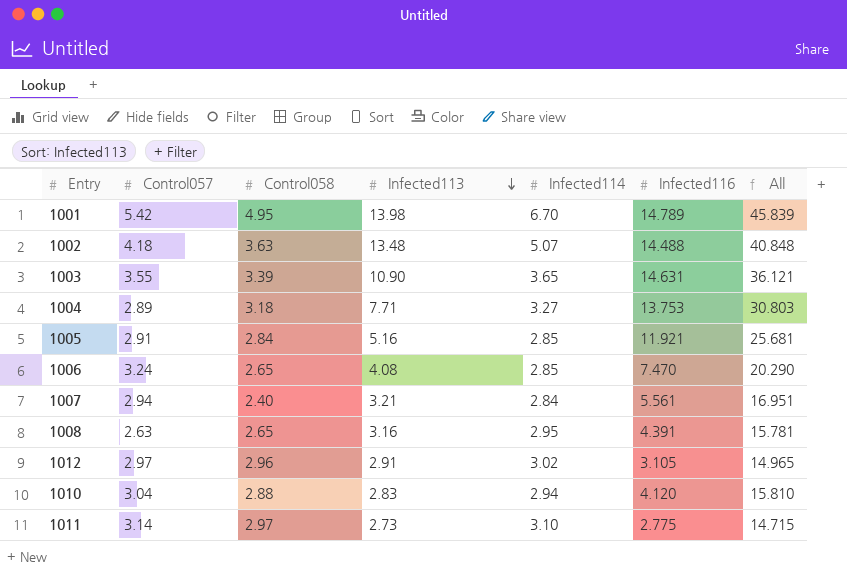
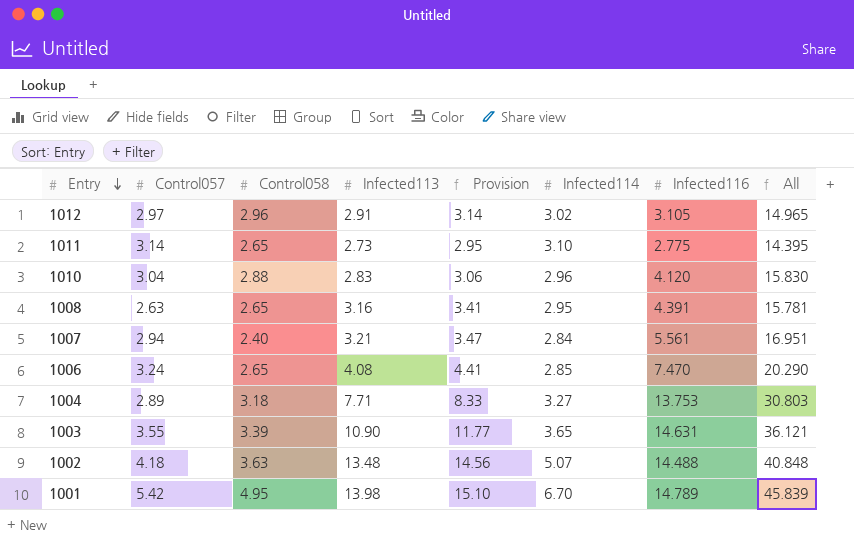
row order: Infected113 descending -> Entry descending
column Provision | formula: none -> [Infected113] * 1.08
row 1005: 2.91 | 2.84 | 5.16 | 2.85 | 11.921 | 25.681 -> none
1011 | Control058: 2.97 -> 2.65
1011 | All: 14.715 -> 14.395
1010 | Infected114: 2.94 -> 2.96
1010 | All: 15.810 -> 15.830

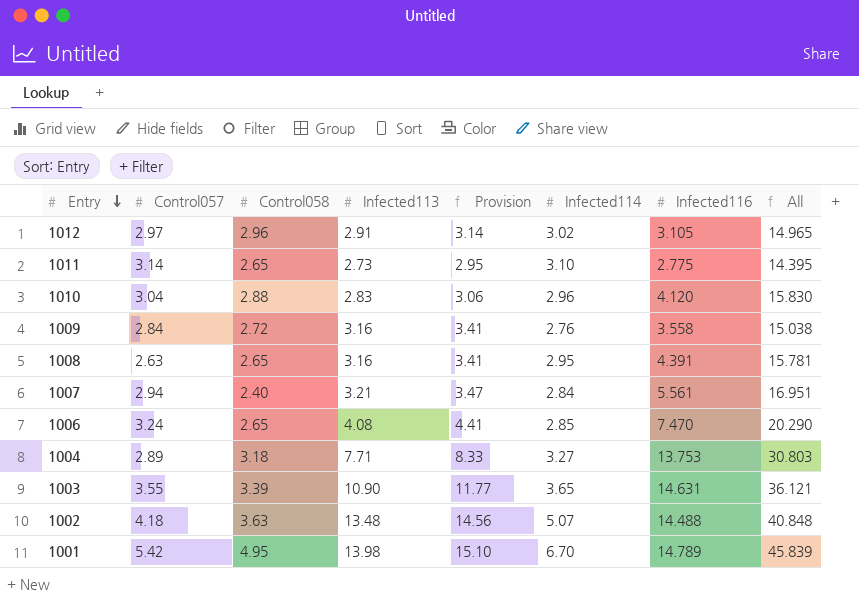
row 1009: none -> 2.84 | 2.72 | 3.16 | 3.41 | 2.76 | 3.558 | 15.038

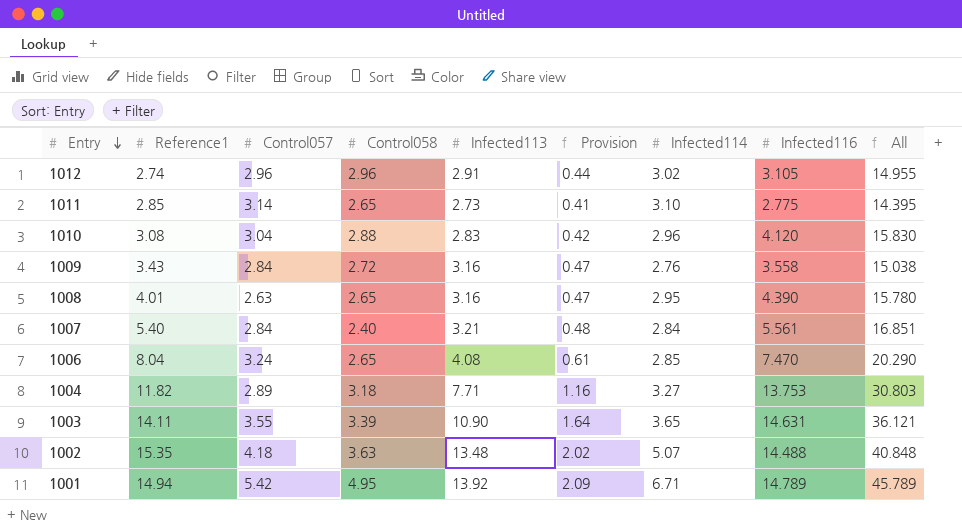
column Reference1 | position: none -> 2
column Provision | formula: [Infected113] * 1.08 -> [Infected113] * 0.15
1012 | Control057: 2.97 -> 2.96
1012 | All: 14.965 -> 14.955
1008 | Infected116: 4.391 -> 4.390
1008 | All: 15.781 -> 15.780
1007 | Control057: 2.94 -> 2.84
1007 | All: 16.951 -> 16.851
1001 | Infected113: 13.98 -> 13.92
1001 | Infected114: 6.70 -> 6.71
1001 | All: 45.839 -> 45.789

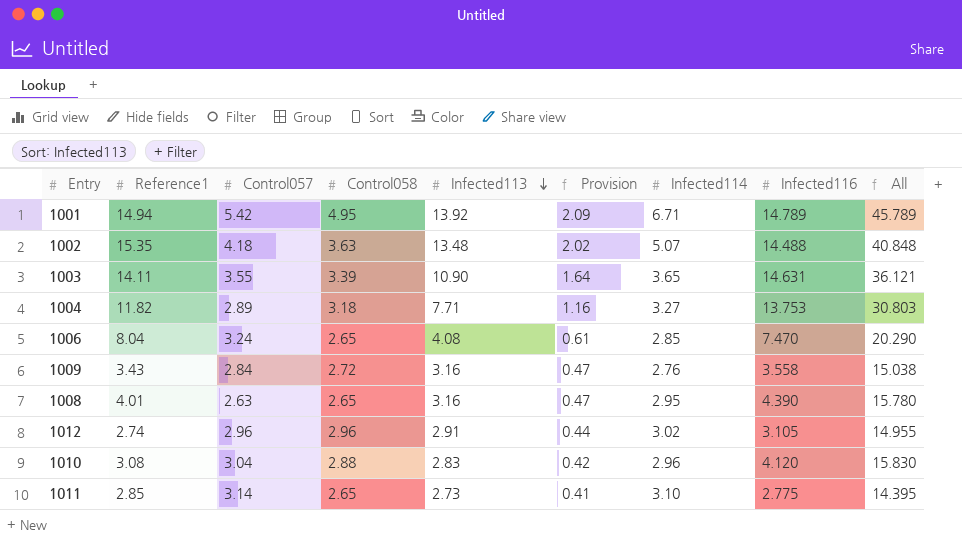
row order: Entry descending -> Infected113 descending
row 1007: 5.40 | 2.84 | 2.40 | 3.21 | 0.48 | 2.84 | 5.561 | 16.851 -> none

